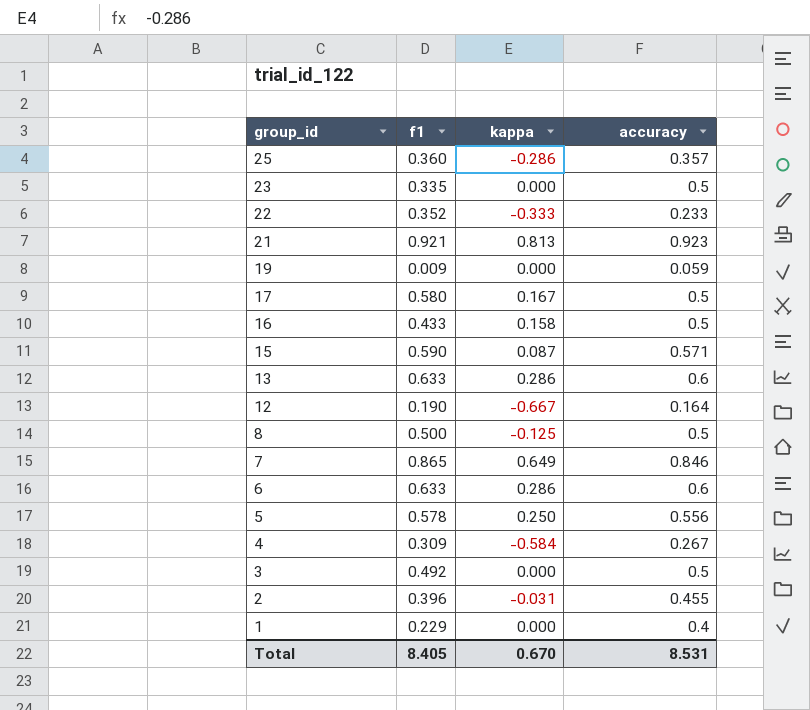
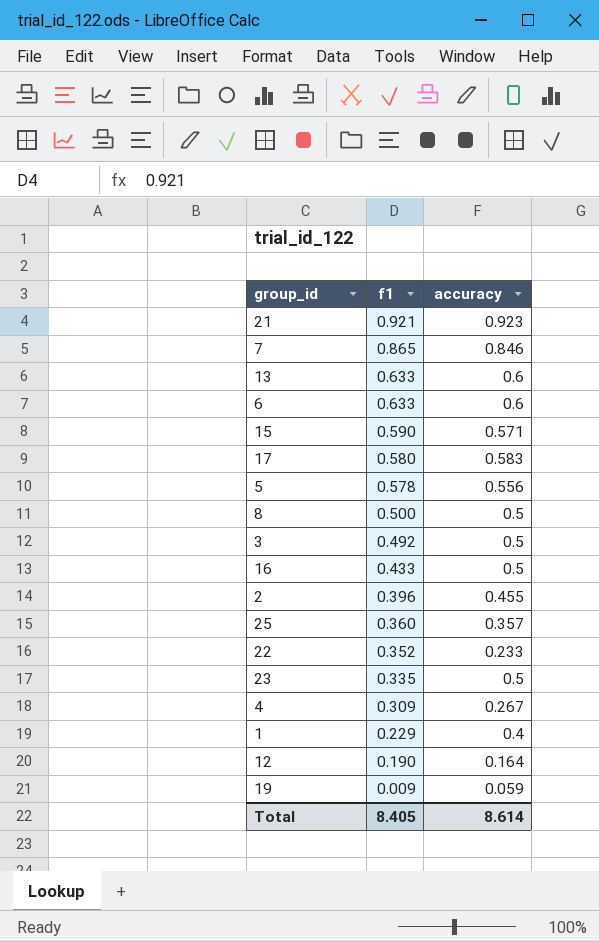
row order: group_id descending -> f1 descending
column kappa | position: 3 -> none
17 | accuracy: 0.5 -> 0.583
Total | accuracy: 8.531 -> 8.614

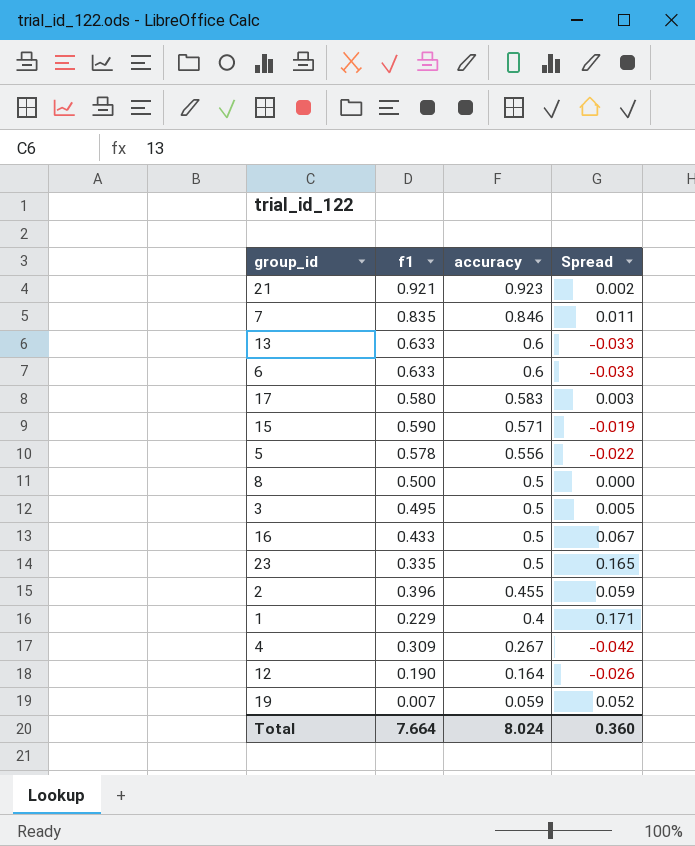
row order: f1 descending -> accuracy descending
column Spread | formula: none -> [accuracy] - [f1]
row 25: 0.360 | 0.357 -> none
row 22: 0.352 | 0.233 -> none
7 | f1: 0.865 -> 0.835
3 | f1: 0.492 -> 0.495
19 | f1: 0.009 -> 0.007
Total | f1: 8.405 -> 7.664
Total | accuracy: 8.614 -> 8.024

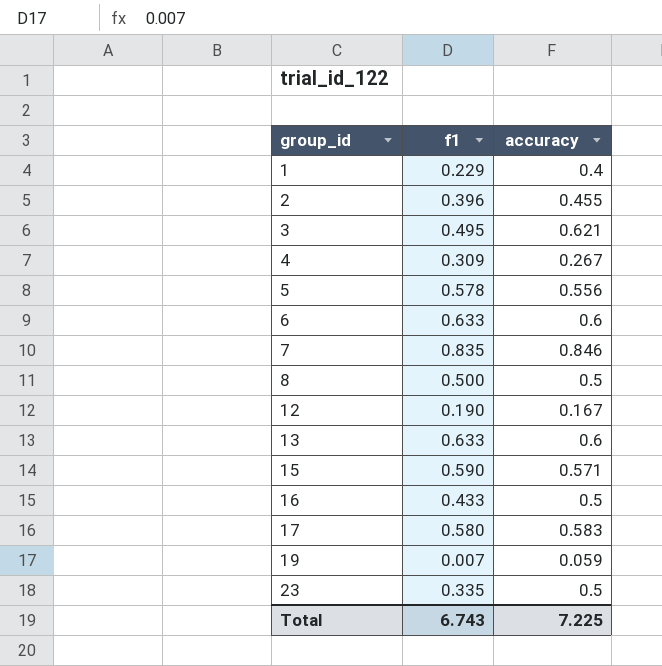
row order: accuracy descending -> group_id ascending
column Spread | formula: [accuracy] - [f1] -> none
row 21: 0.921 | 0.923 | 0.002 -> none
3 | accuracy: 0.5 -> 0.621
12 | accuracy: 0.164 -> 0.167
Total | f1: 7.664 -> 6.743
Total | accuracy: 8.024 -> 7.225

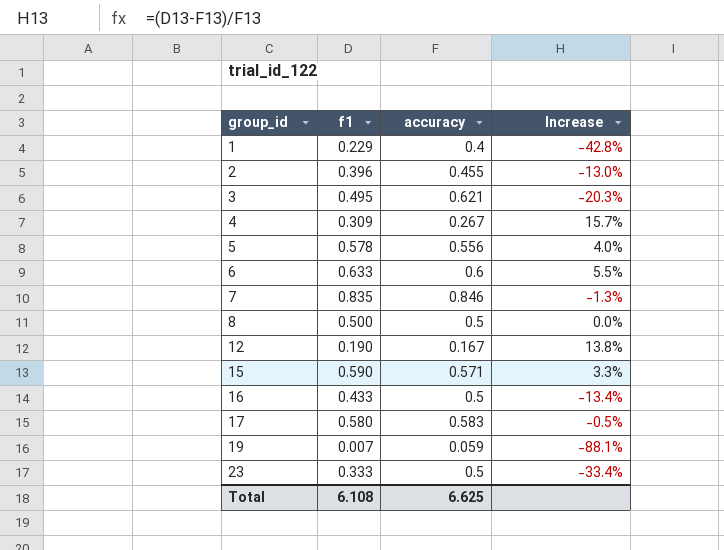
column Increase | formula: none -> ([f1] - [accuracy]) / [accuracy]
row 13: 0.633 | 0.6 -> none
23 | f1: 0.335 -> 0.333
Total | f1: 6.743 -> 6.108
Total | accuracy: 7.225 -> 6.625

